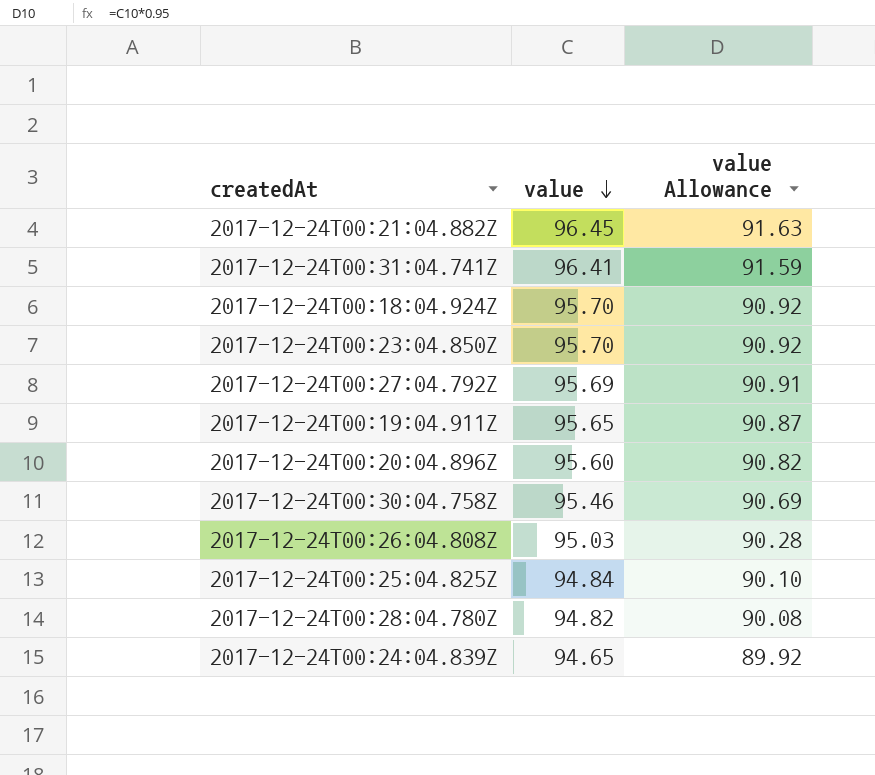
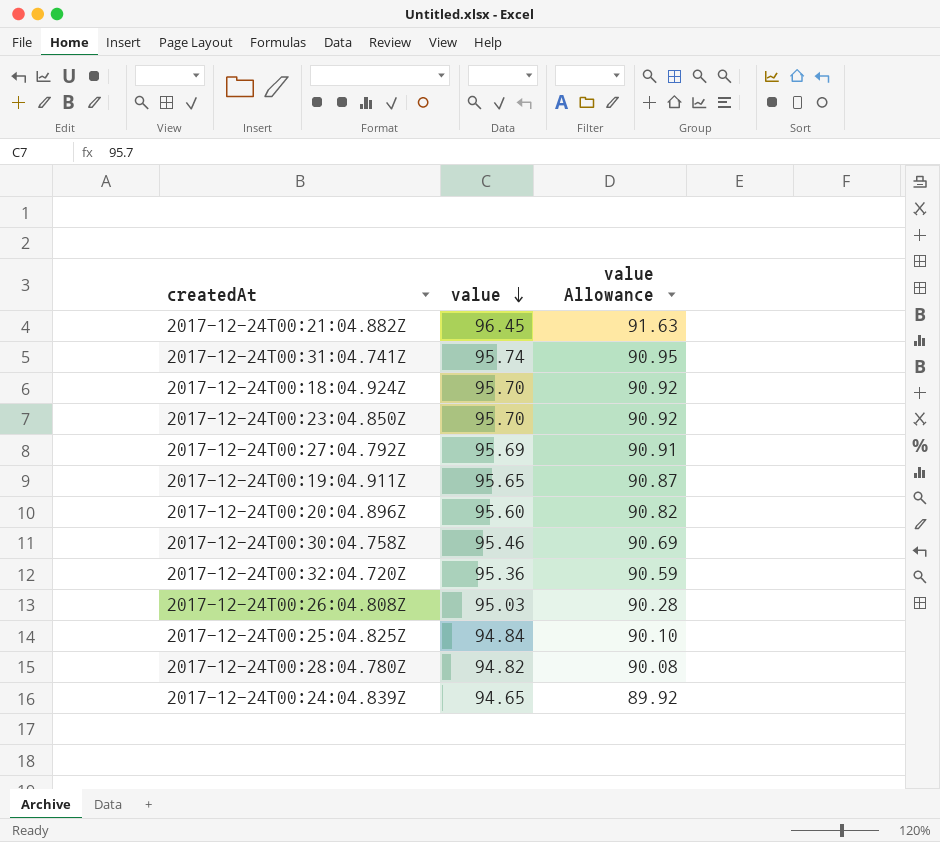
2017-12-24T00:31:04.741Z | value: 96.41 -> 95.74
2017-12-24T00:31:04.741Z | value Allowance: 91.59 -> 90.95
row 2017-12-24T00:32:04.720Z: none -> 95.36 | 90.59

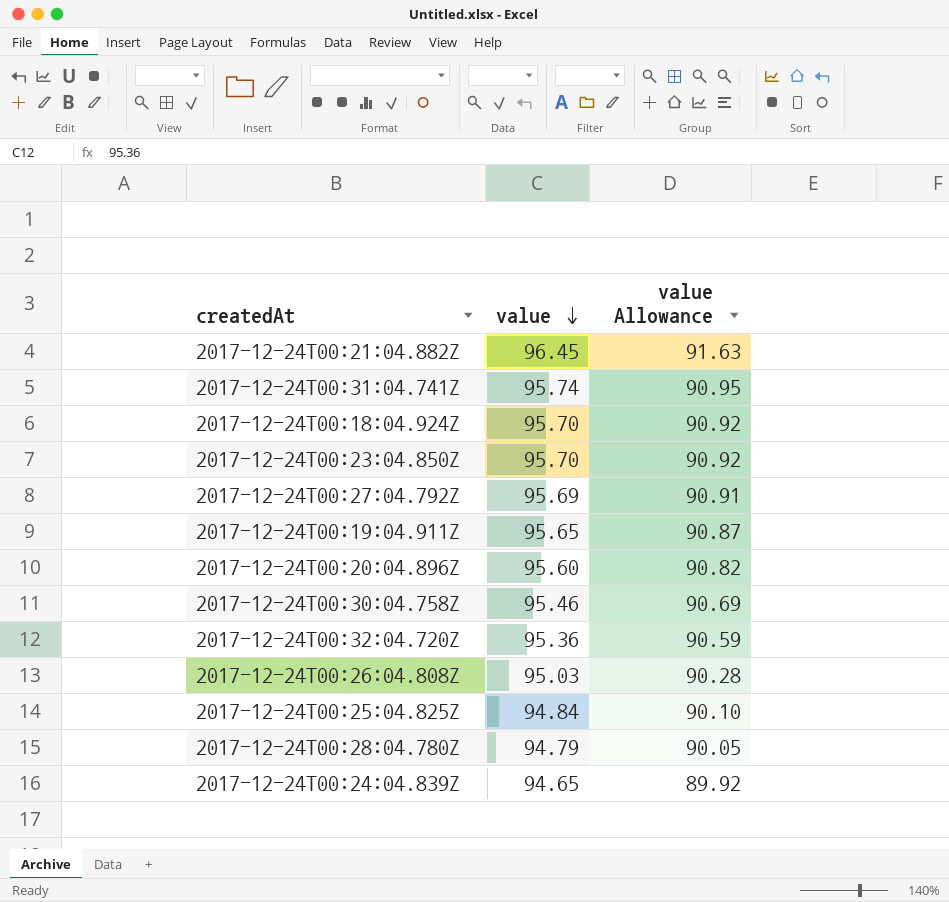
2017-12-24T00:28:04.780Z | value: 94.82 -> 94.79
2017-12-24T00:28:04.780Z | value Allowance: 90.08 -> 90.05

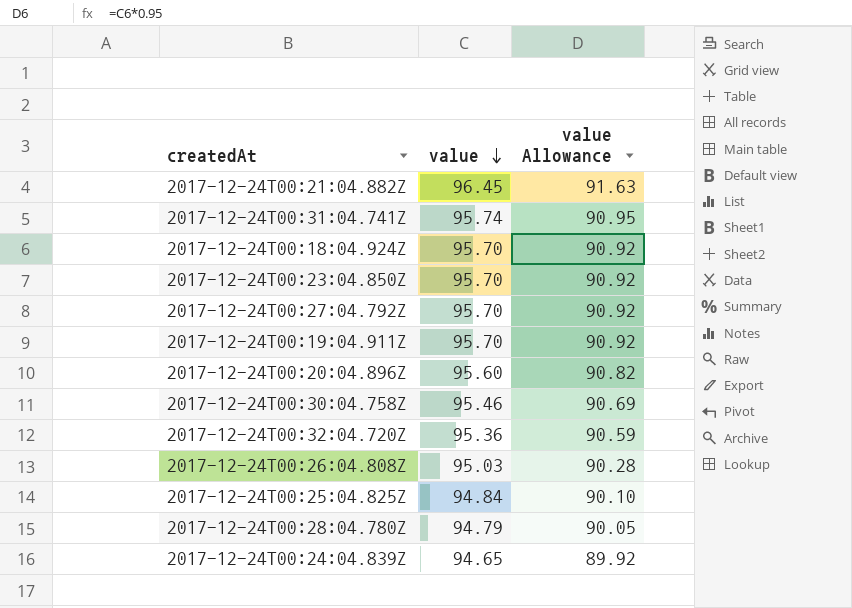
2017-12-24T00:27:04.792Z | value: 95.69 -> 95.70
2017-12-24T00:27:04.792Z | value Allowance: 90.91 -> 90.92
2017-12-24T00:19:04.911Z | value: 95.65 -> 95.70
2017-12-24T00:19:04.911Z | value Allowance: 90.87 -> 90.92

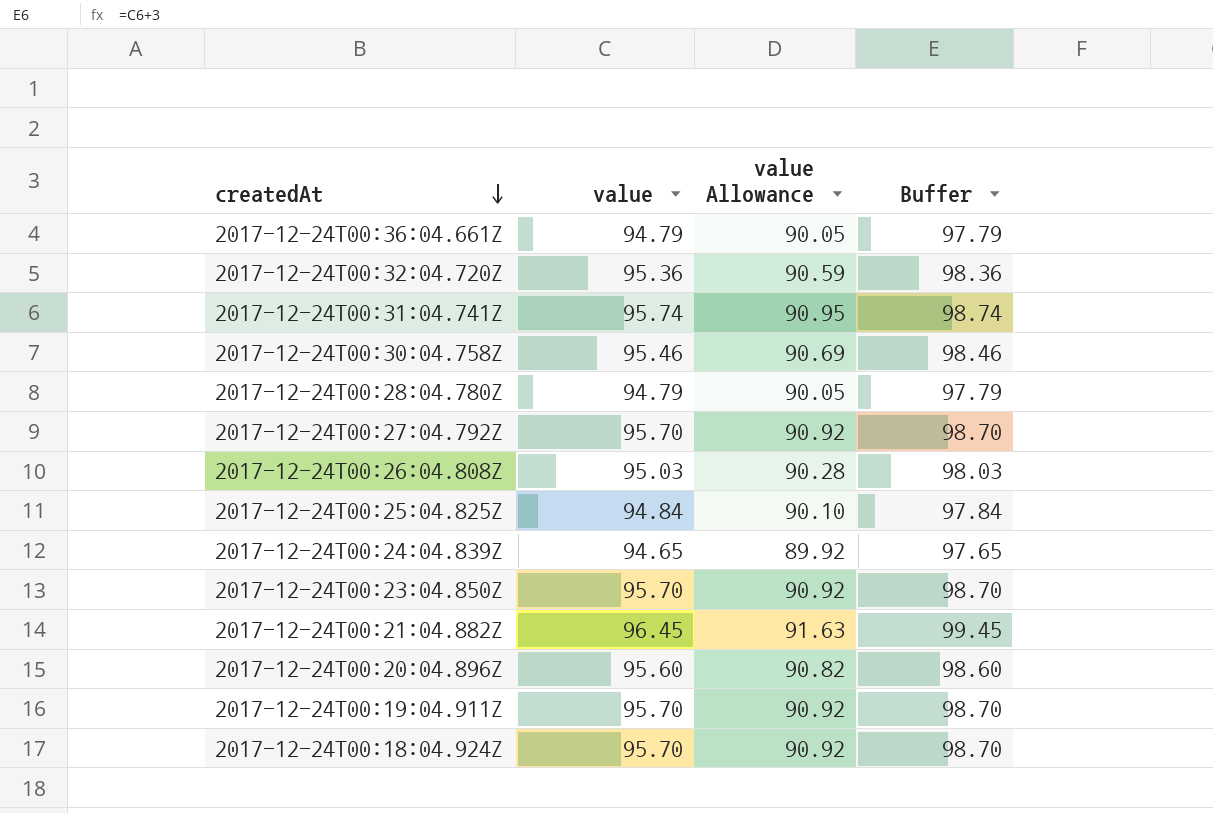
row order: value descending -> createdAt descending
column Buffer | formula: none -> [value] + 3
row 2017-12-24T00:36:04.661Z: none -> 94.79 | 90.05 | 97.79

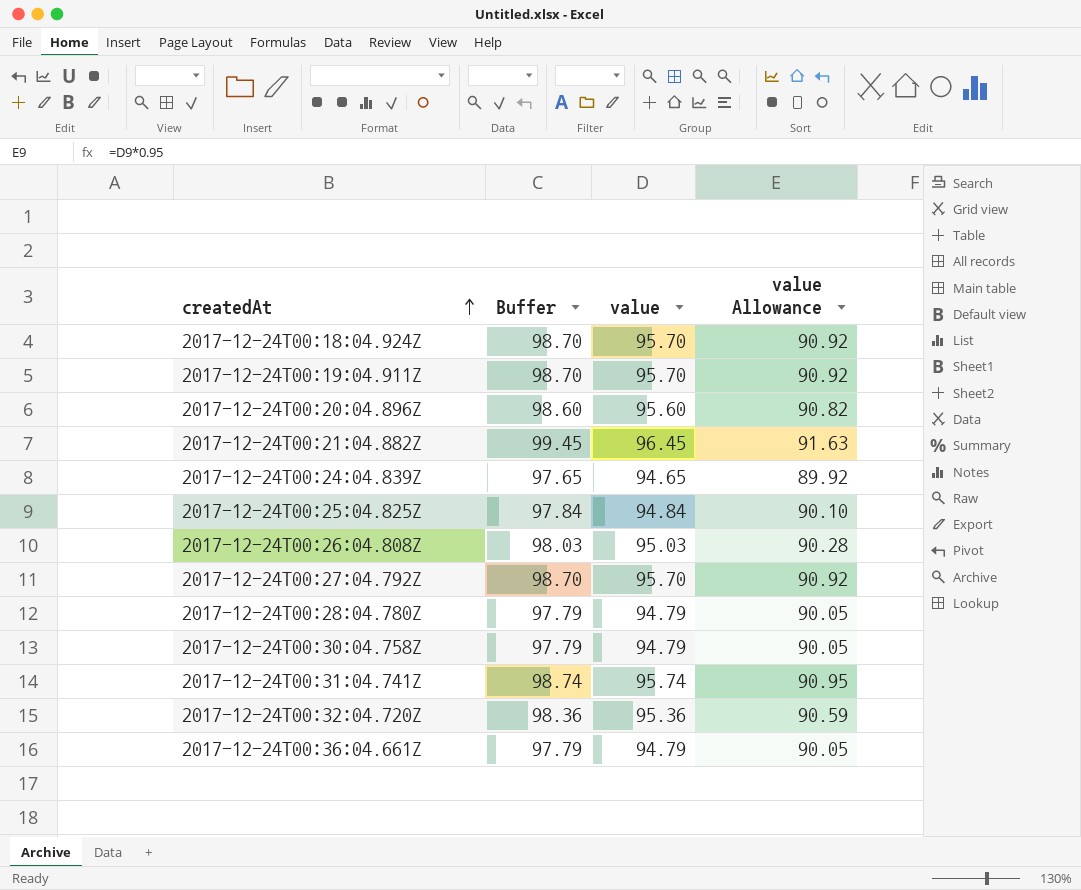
row order: createdAt descending -> createdAt ascending
column Buffer | position: 4 -> 2
row 2017-12-24T00:23:04.850Z: 95.70 | 90.92 | 98.70 -> none
2017-12-24T00:30:04.758Z | Buffer: 98.46 -> 97.79
2017-12-24T00:30:04.758Z | value: 95.46 -> 94.79
2017-12-24T00:30:04.758Z | value Allowance: 90.69 -> 90.05

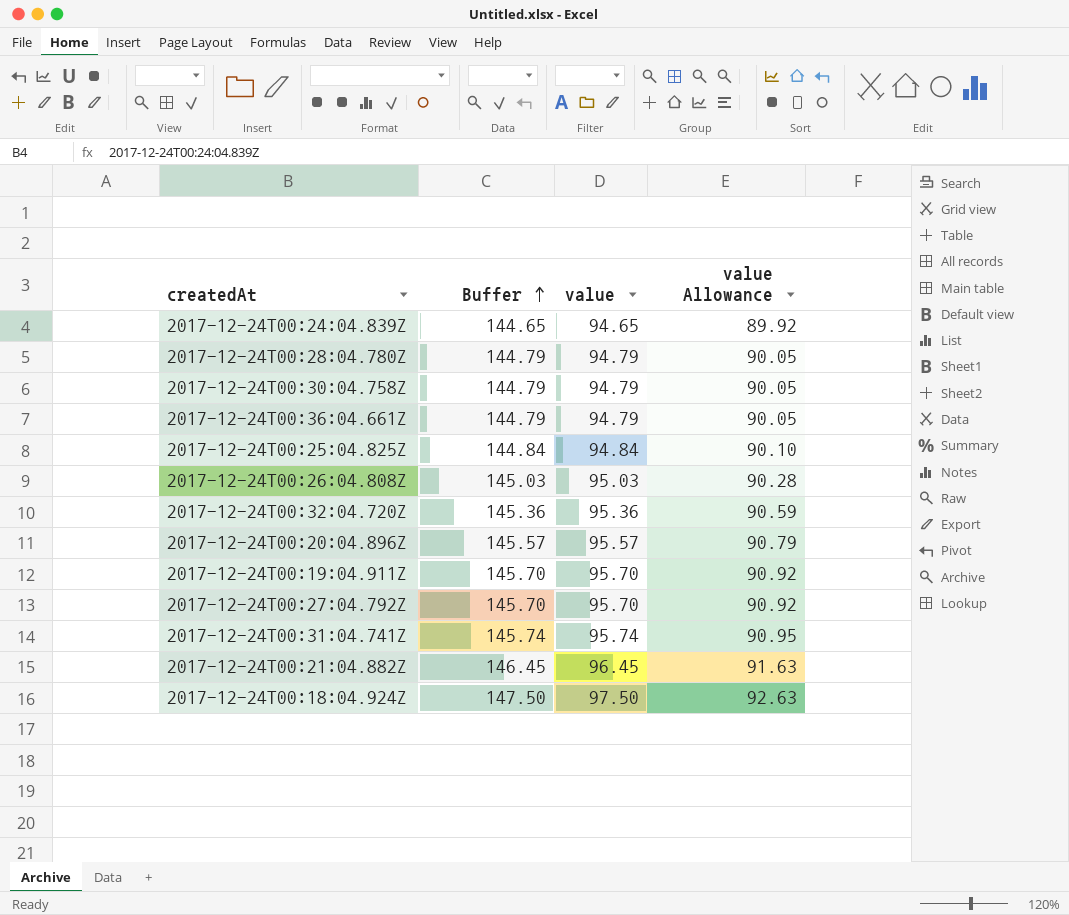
row order: createdAt ascending -> Buffer ascending
column Buffer | formula: [value] + 3 -> [value] + 50
2017-12-24T00:20:04.896Z | value: 95.60 -> 95.57
2017-12-24T00:20:04.896Z | value Allowance: 90.82 -> 90.79
2017-12-24T00:18:04.924Z | value: 95.70 -> 97.50
2017-12-24T00:18:04.924Z | value Allowance: 90.92 -> 92.63

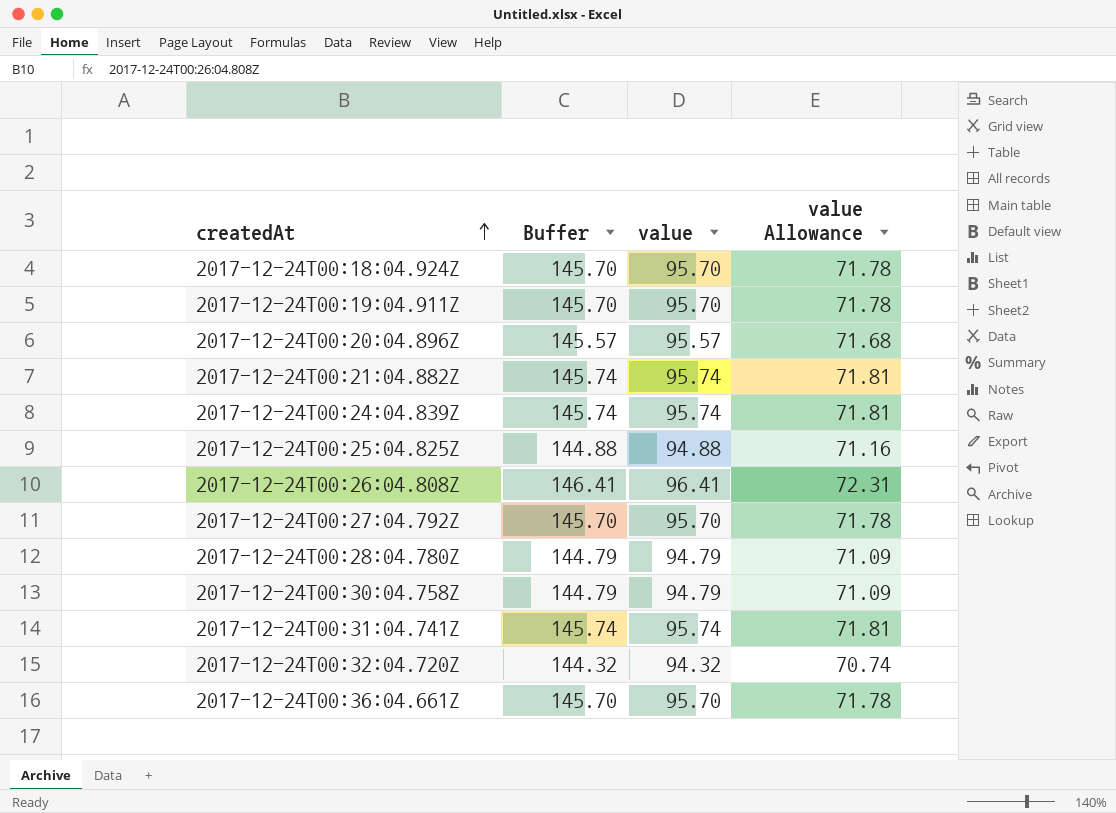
row order: Buffer ascending -> createdAt ascending
column value Allowance | formula: [value] * 0.95 -> [value] * 0.75
2017-12-24T00:18:04.924Z | Buffer: 147.50 -> 145.70
2017-12-24T00:18:04.924Z | value: 97.50 -> 95.70
2017-12-24T00:21:04.882Z | Buffer: 146.45 -> 145.74
2017-12-24T00:21:04.882Z | value: 96.45 -> 95.74
2017-12-24T00:24:04.839Z | Buffer: 144.65 -> 145.74
2017-12-24T00:24:04.839Z | value: 94.65 -> 95.74
2017-12-24T00:25:04.825Z | Buffer: 144.84 -> 144.88
2017-12-24T00:25:04.825Z | value: 94.84 -> 94.88
2017-12-24T00:26:04.808Z | Buffer: 145.03 -> 146.41
2017-12-24T00:26:04.808Z | value: 95.03 -> 96.41
2017-12-24T00:32:04.720Z | Buffer: 145.36 -> 144.32
2017-12-24T00:32:04.720Z | value: 95.36 -> 94.32
2017-12-24T00:36:04.661Z | Buffer: 144.79 -> 145.70
2017-12-24T00:36:04.661Z | value: 94.79 -> 95.70

